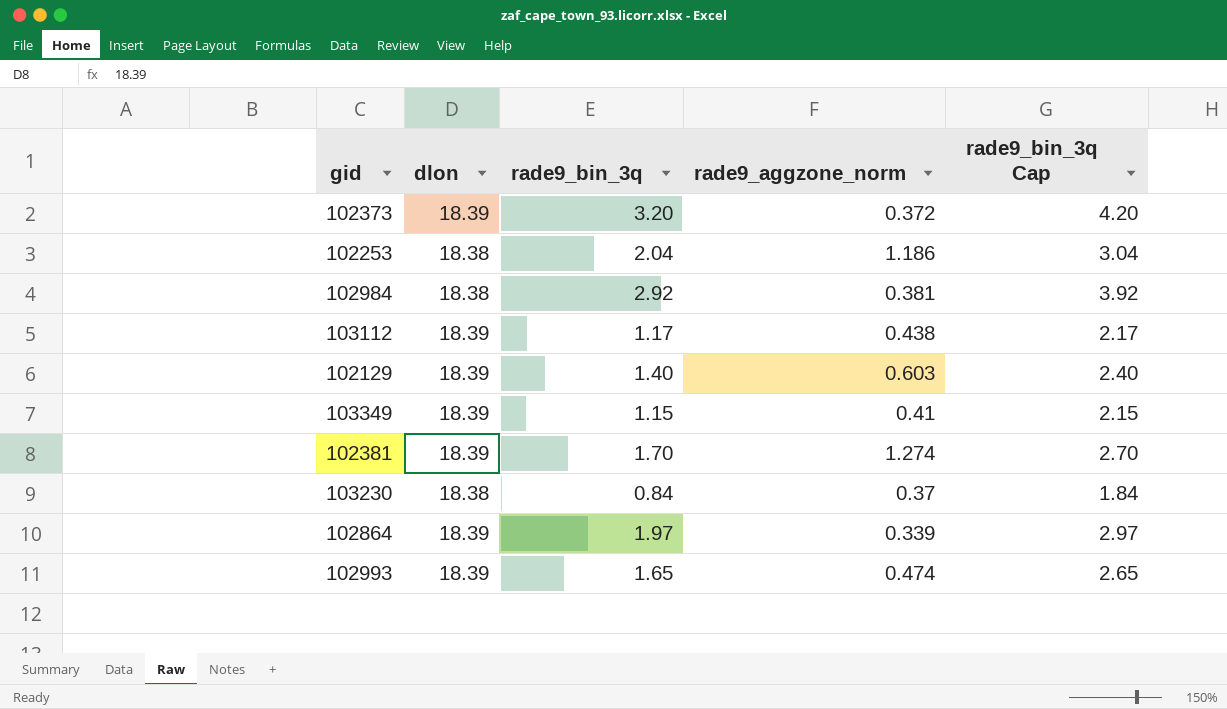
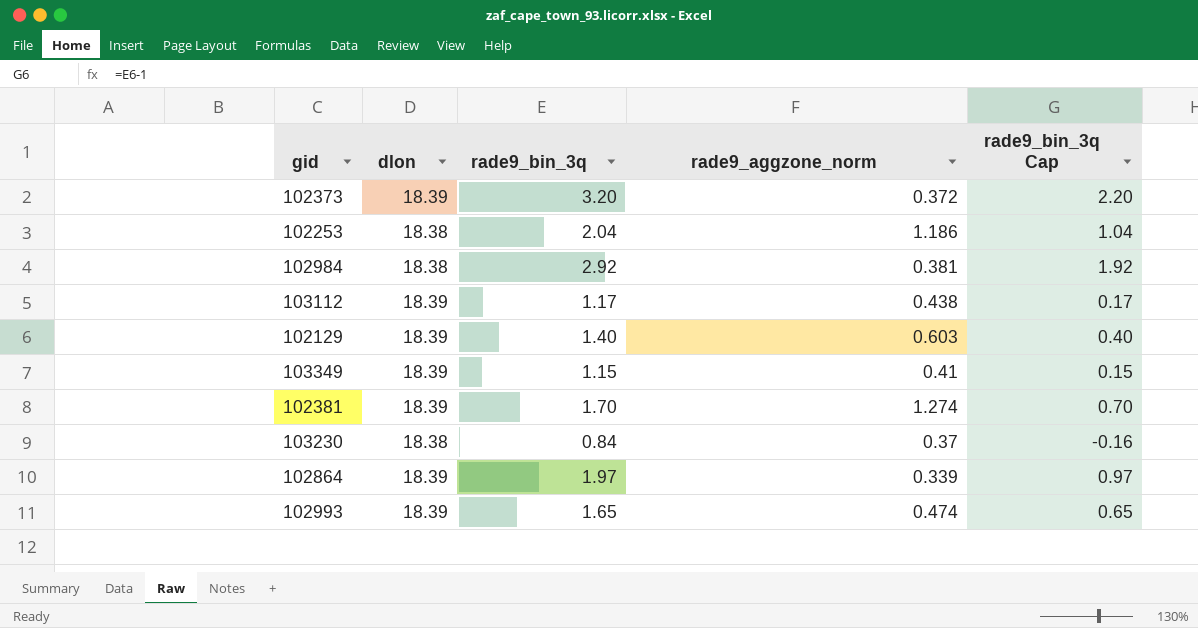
column rade9_bin_3q Cap | formula: [rade9_bin_3q] + 1 -> [rade9_bin_3q] - 1

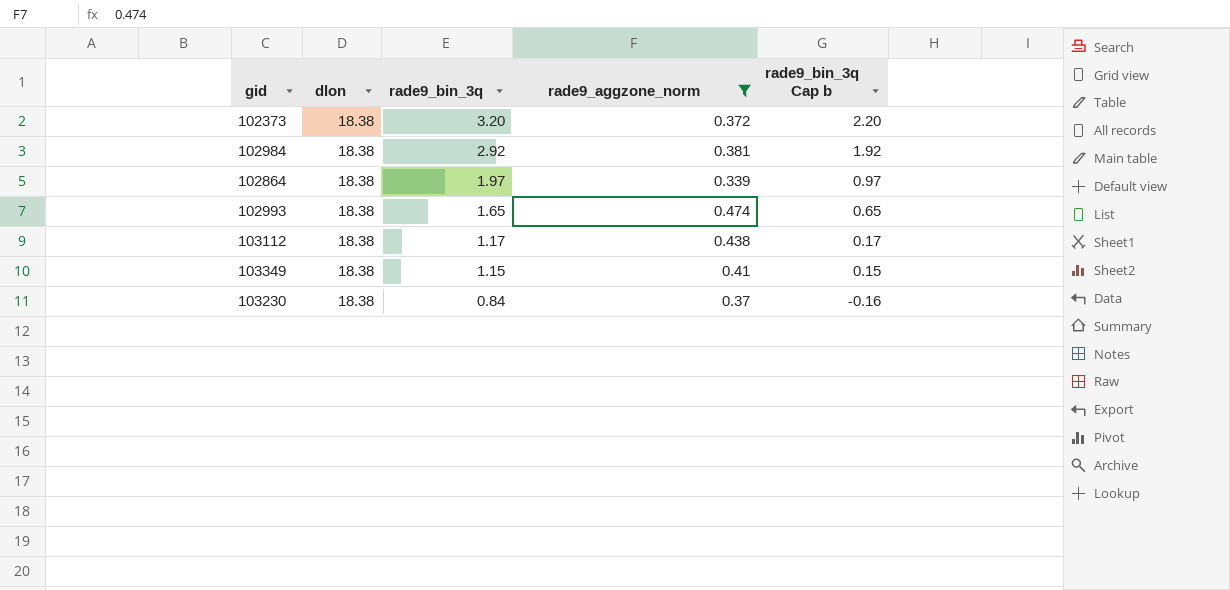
filter: none -> rade9_aggzone_norm <= 0.474
row order: none -> rade9_bin_3q descending
column name: rade9_bin_3q Cap -> rade9_bin_3q Cap b
102373 | dlon: 18.39 -> 18.38
102864 | dlon: 18.39 -> 18.38
102993 | dlon: 18.39 -> 18.38
103112 | dlon: 18.39 -> 18.38
103349 | dlon: 18.39 -> 18.38

